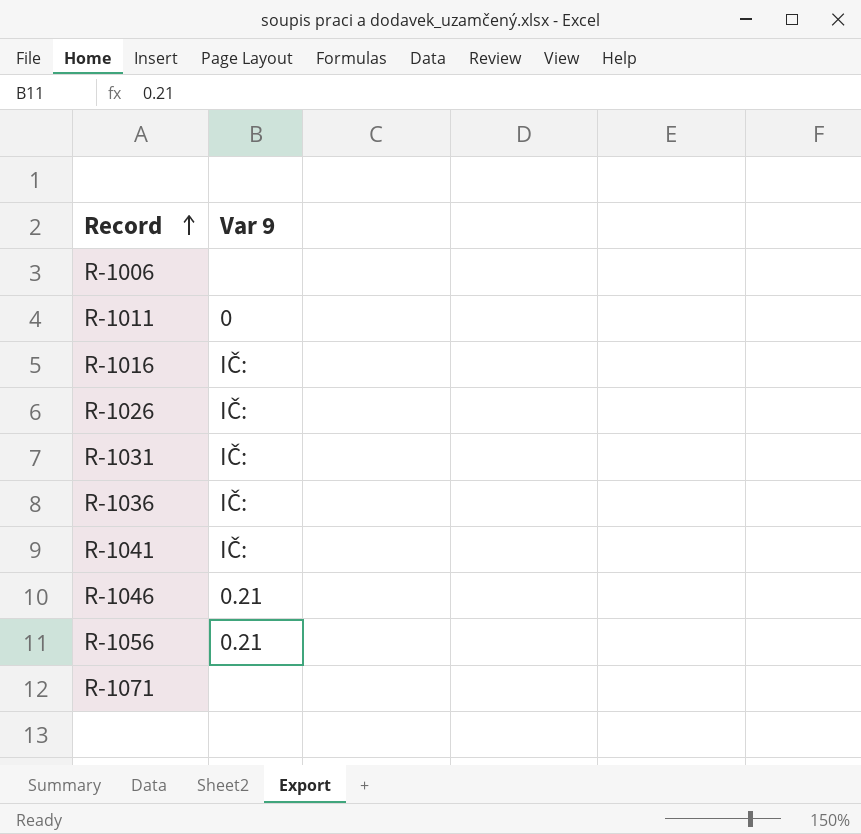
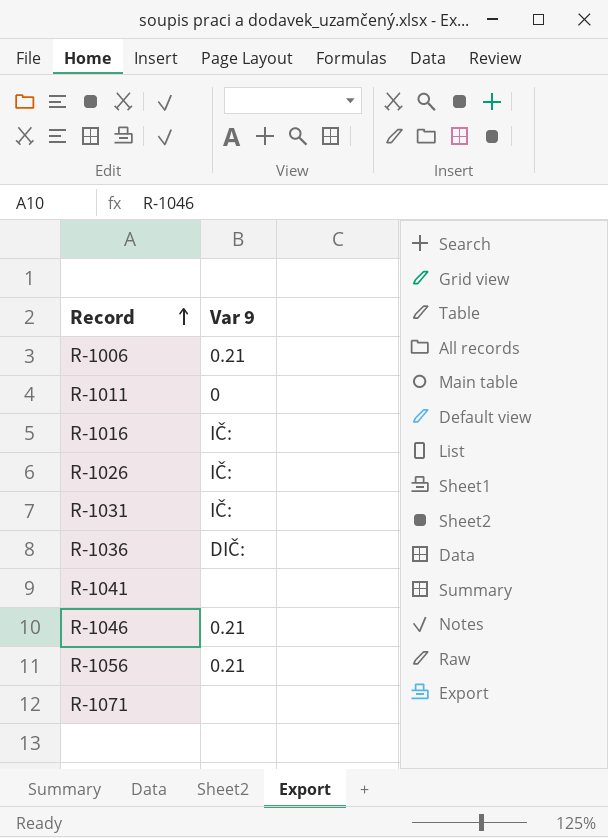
R-1006 | Var 9: none -> 0.21
R-1036 | Var 9: IČ: -> DIČ:
R-1041 | Var 9: IČ: -> none

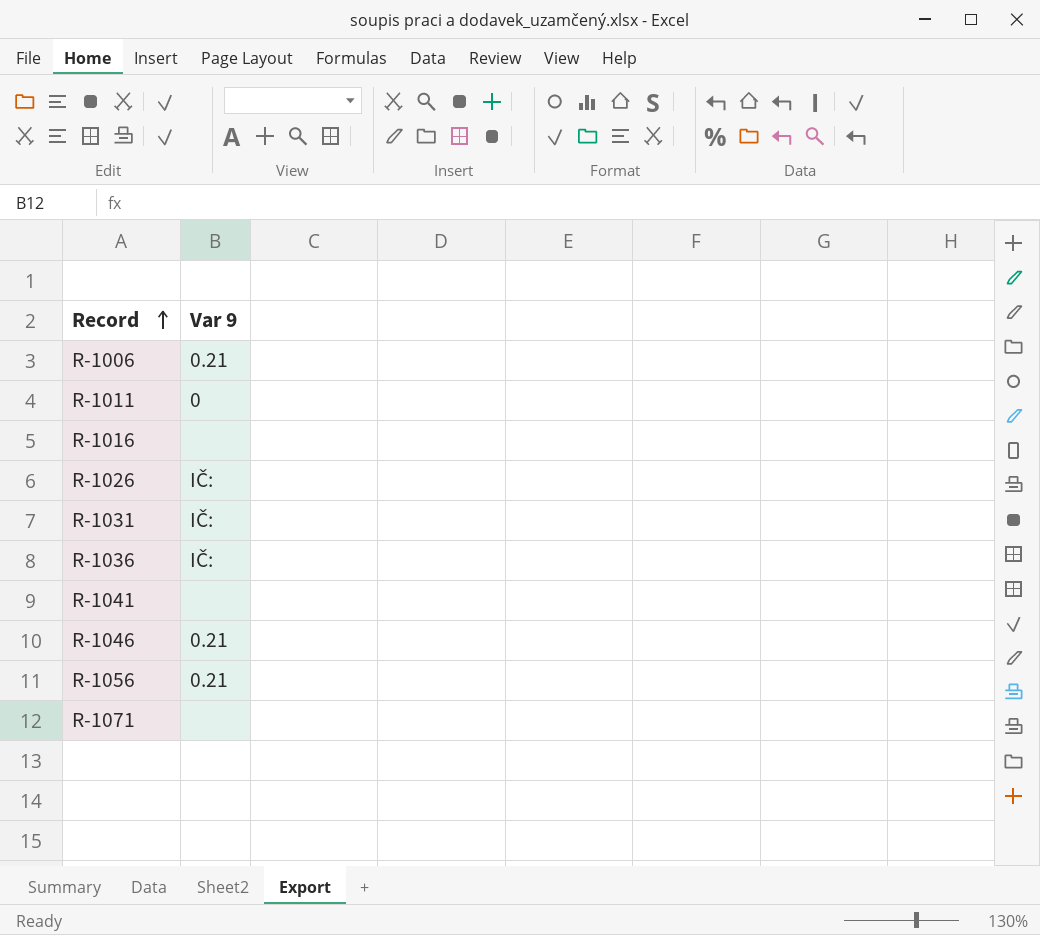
R-1016 | Var 9: IČ: -> none
R-1036 | Var 9: DIČ: -> IČ:

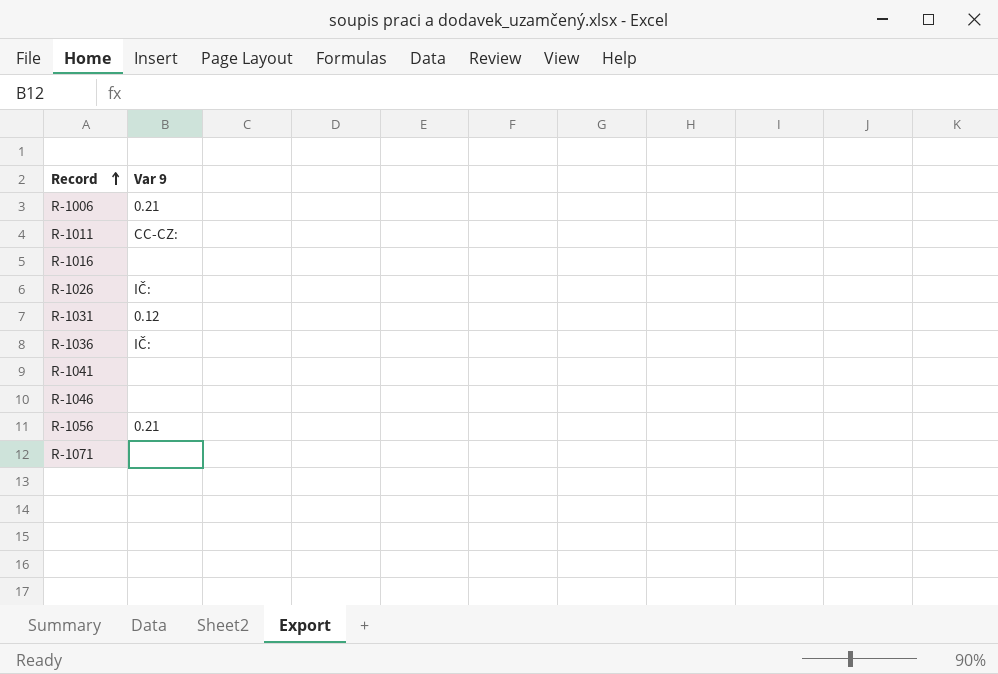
R-1011 | Var 9: 0 -> CC-CZ:
R-1031 | Var 9: IČ: -> 0.12
R-1046 | Var 9: 0.21 -> none

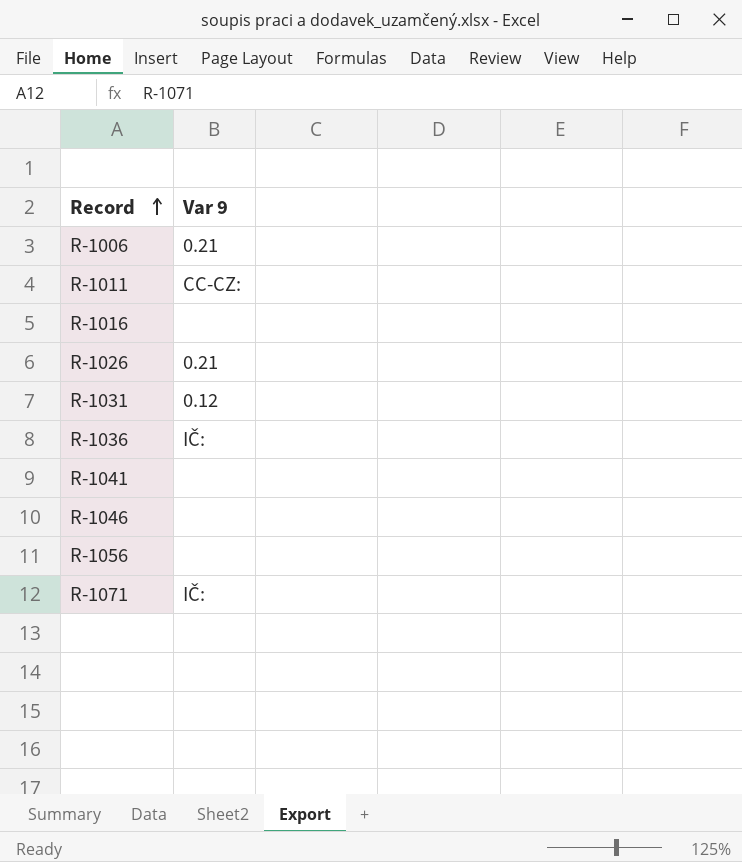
R-1026 | Var 9: IČ: -> 0.21
R-1056 | Var 9: 0.21 -> none
R-1071 | Var 9: none -> IČ:

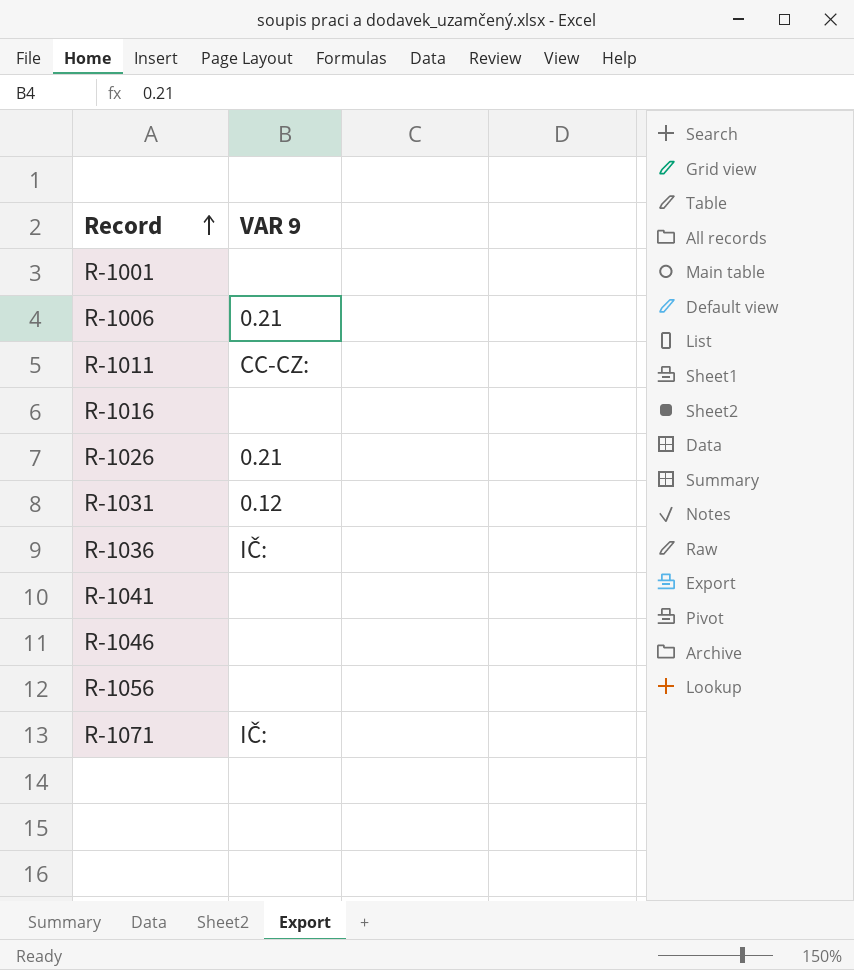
column name: Var 9 -> VAR 9
row R-1001: none -> none

